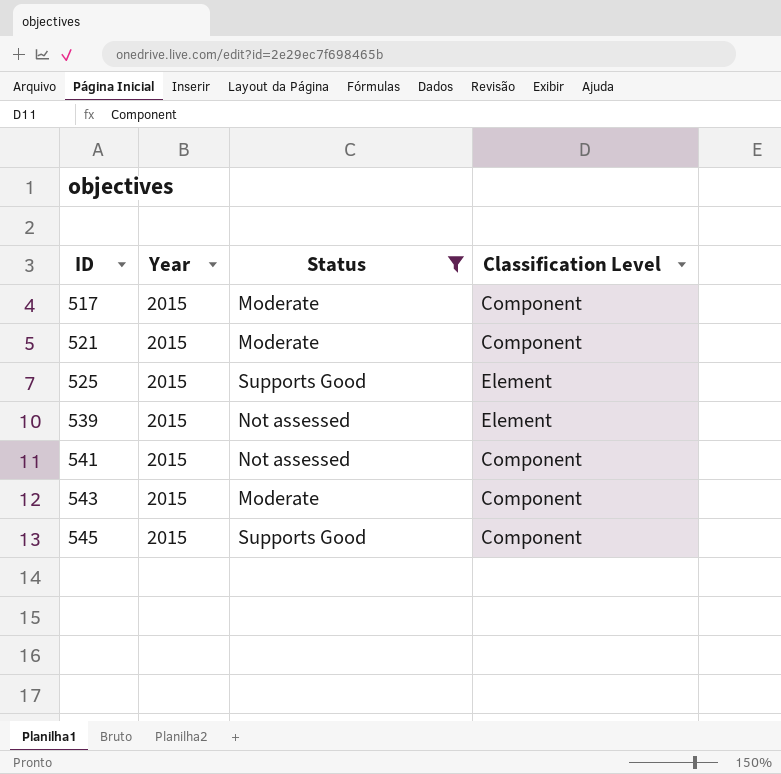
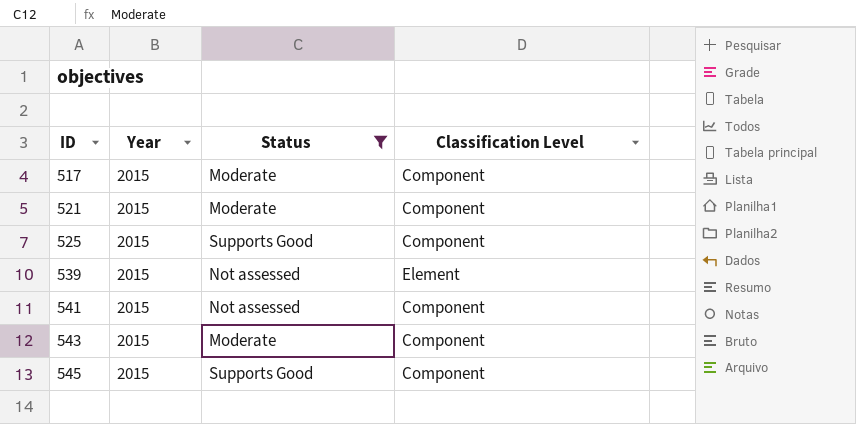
525 | Classification Level: Element -> Component

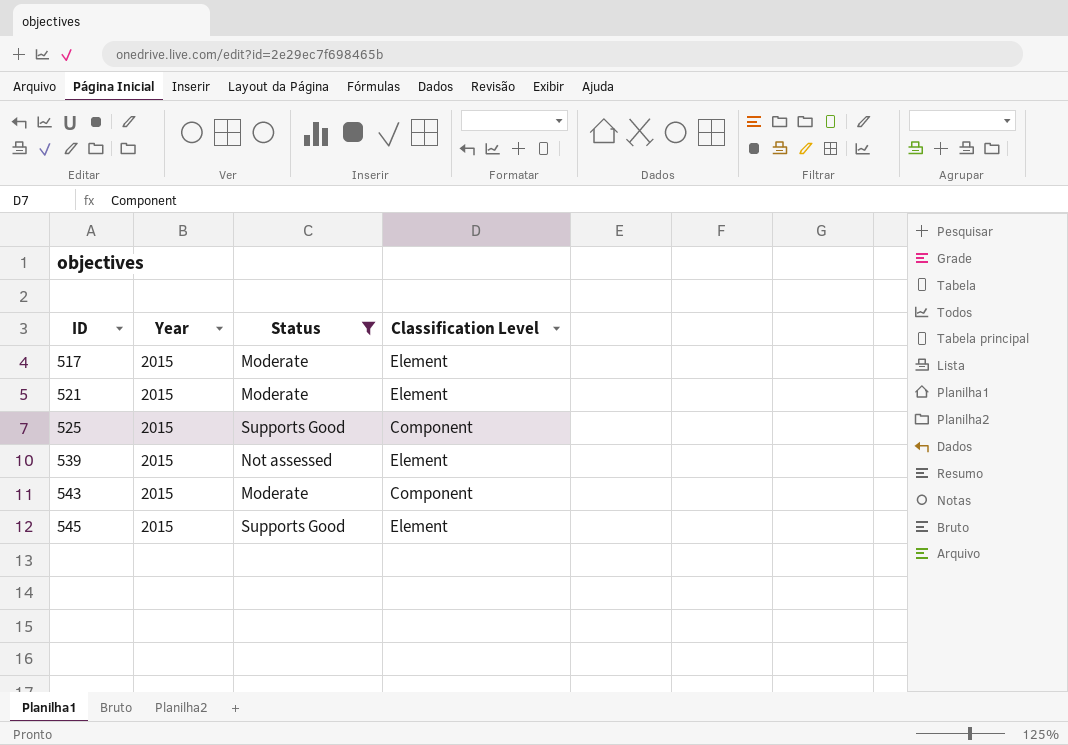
row 541: 2015 | Not assessed | Component -> none
517 | Classification Level: Component -> Element
521 | Classification Level: Component -> Element
545 | Classification Level: Component -> Element

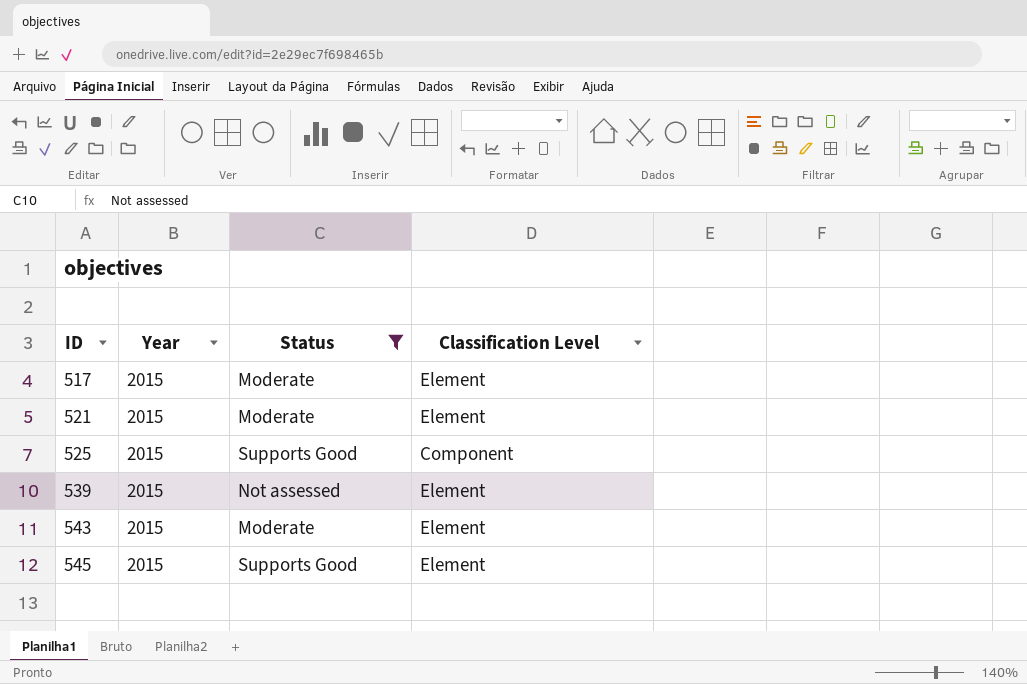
543 | Classification Level: Component -> Element

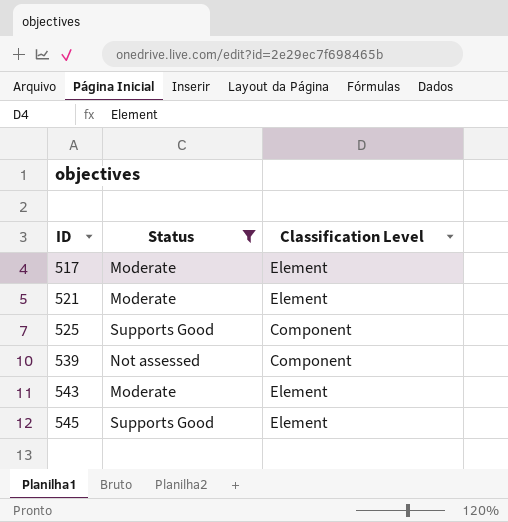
column Year | position: 2 -> none
539 | Classification Level: Element -> Component

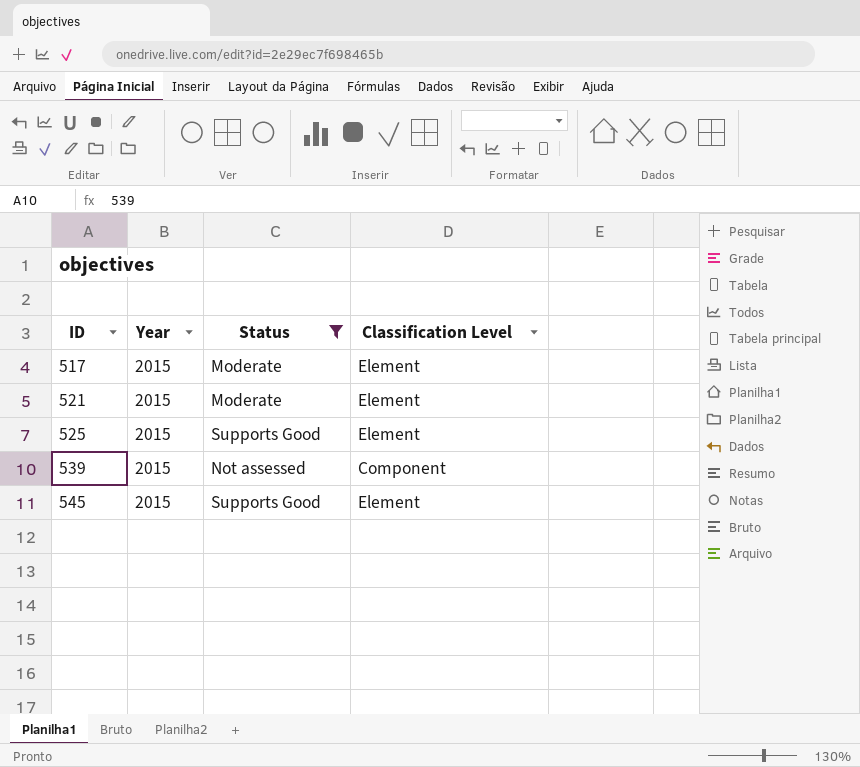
column Year | position: none -> 2
row 543: Moderate | Element -> none
525 | Classification Level: Component -> Element

